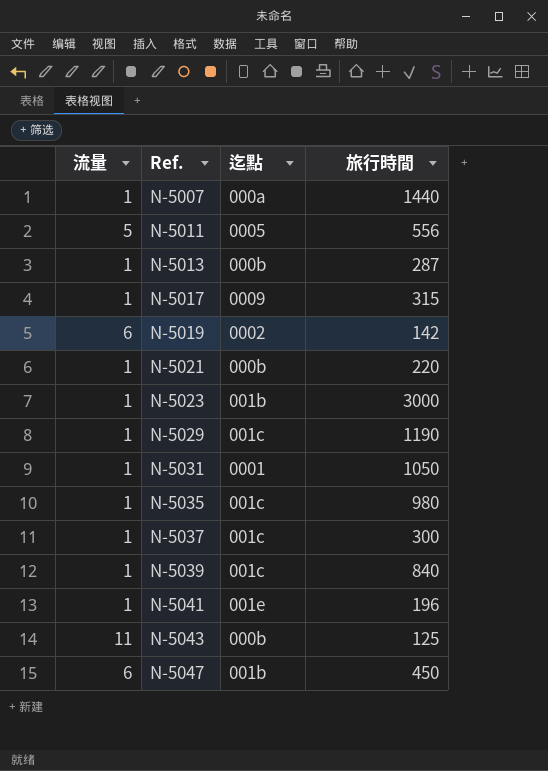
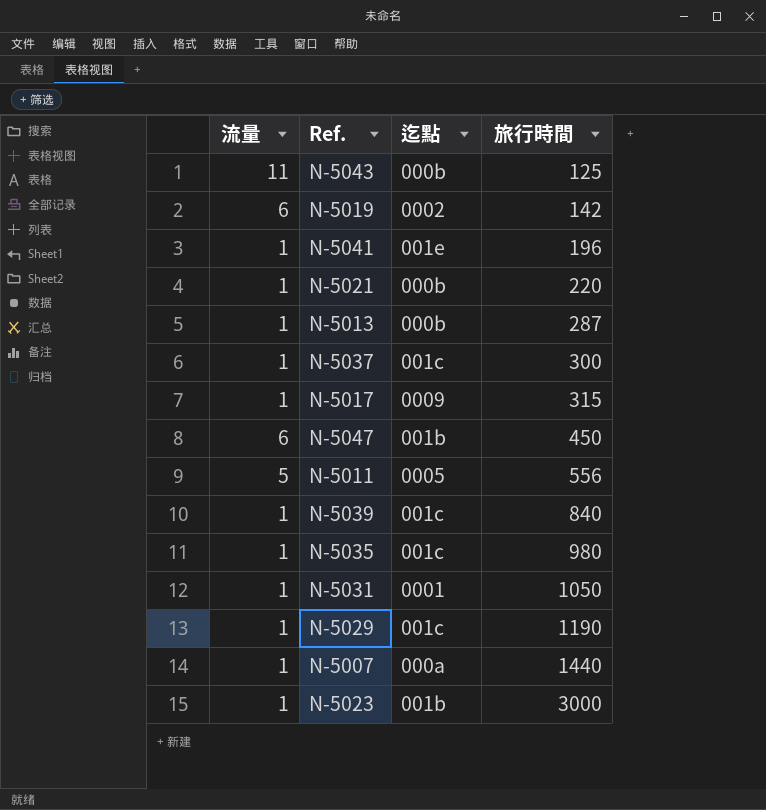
row order: Ref. ascending -> 旅行時間 ascending

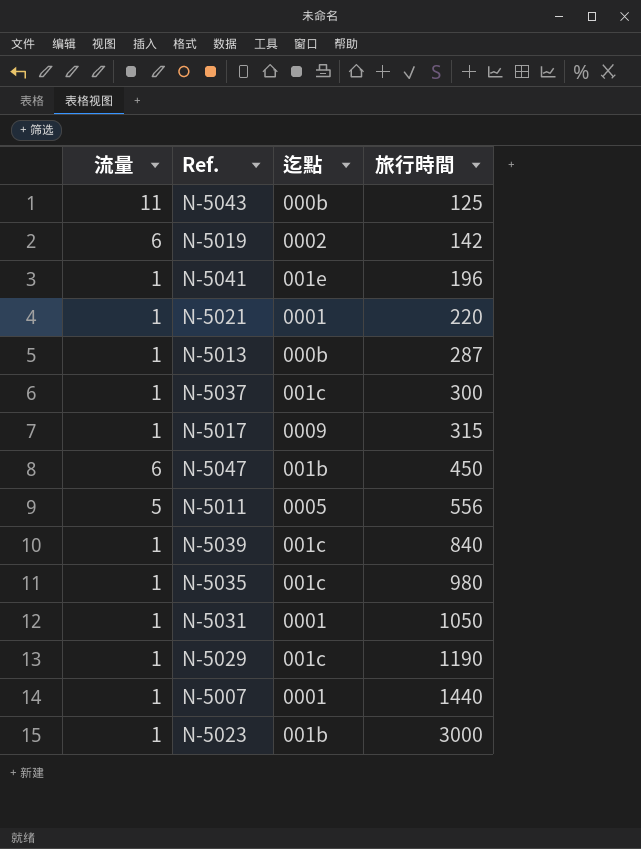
N-5021 | 迄點: 000b -> 0001
N-5007 | 迄點: 000a -> 0001

